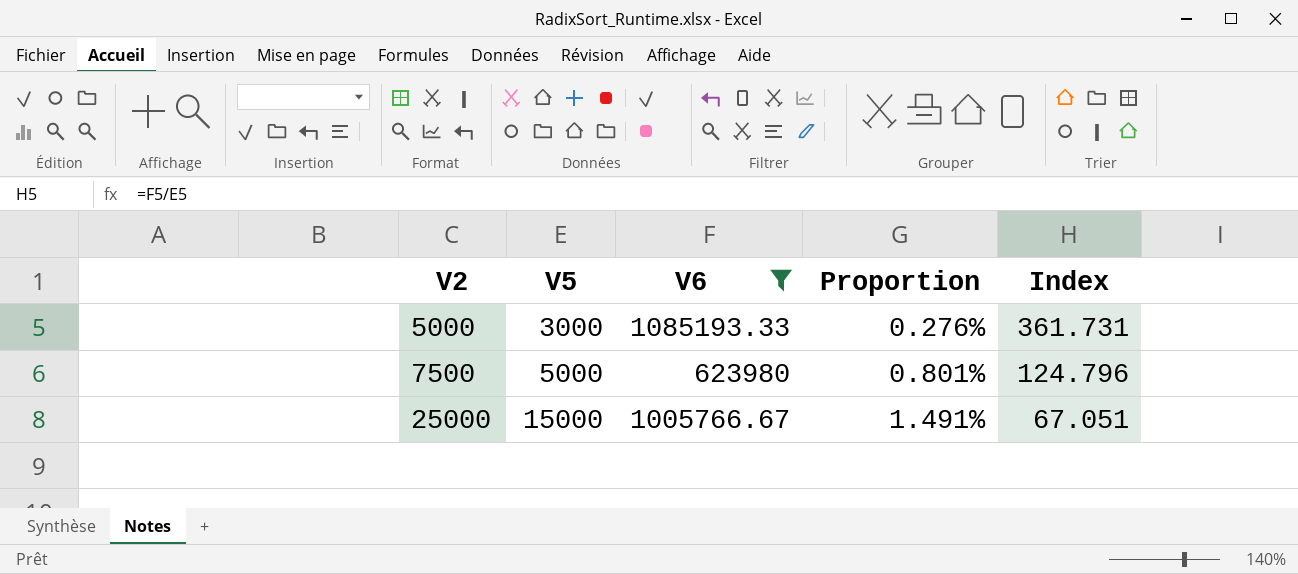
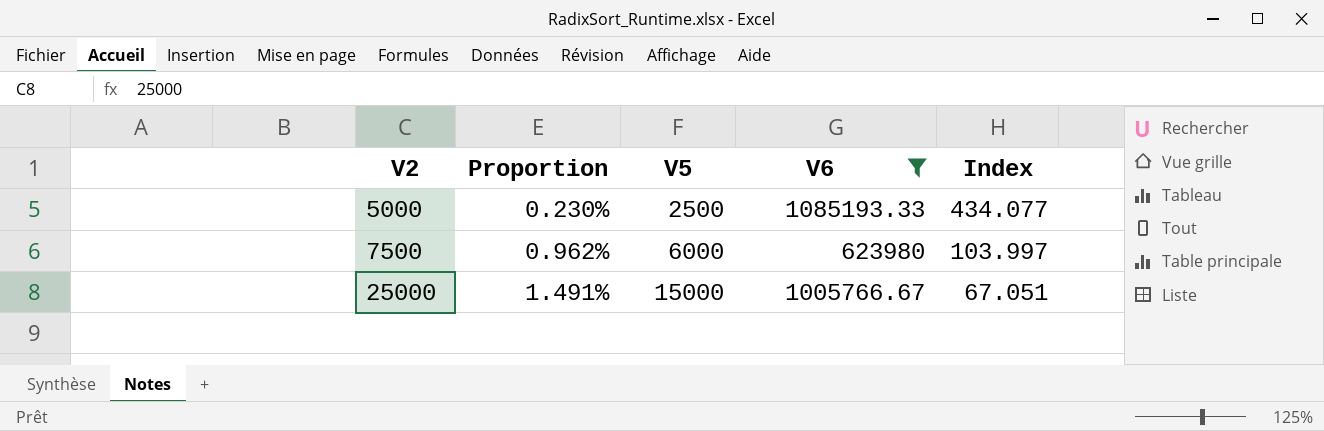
column Proportion | position: 4 -> 2
5000 | Proportion: 0.276% -> 0.230%
5000 | V5: 3000 -> 2500
5000 | Index: 361.731 -> 434.077
7500 | Proportion: 0.801% -> 0.962%
7500 | V5: 5000 -> 6000
7500 | Index: 124.796 -> 103.997

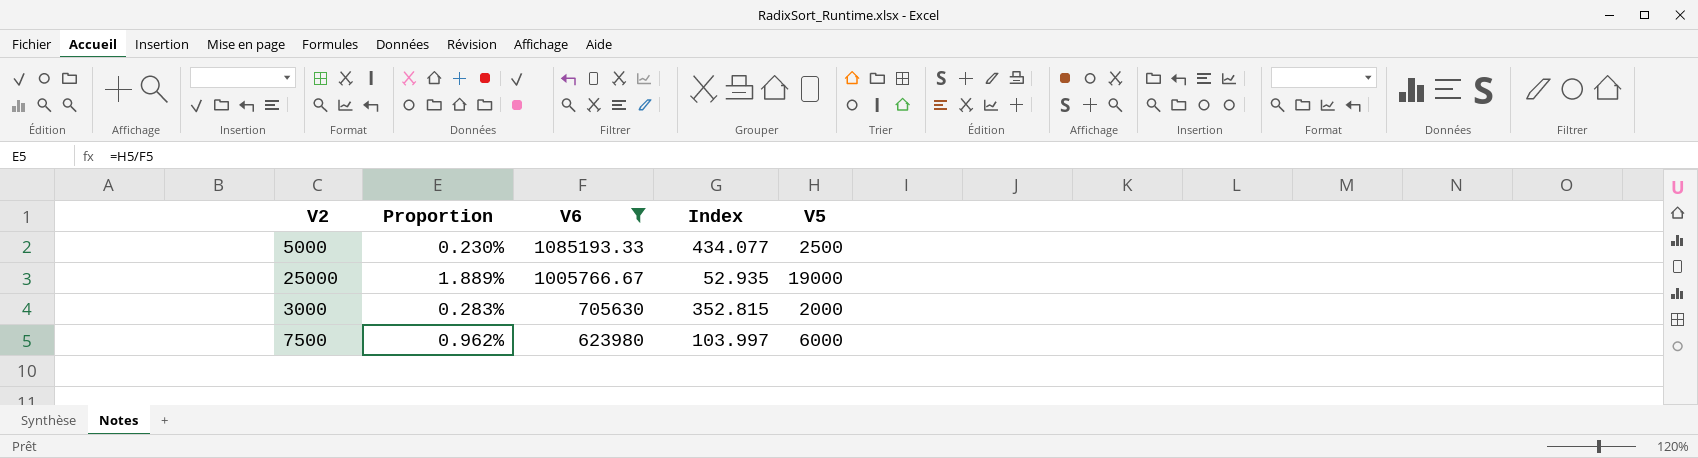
row order: V2 ascending -> V6 descending
column V5 | position: 3 -> 5
25000 | Proportion: 1.491% -> 1.889%
25000 | Index: 67.051 -> 52.935
25000 | V5: 15000 -> 19000
row 3000: none -> 0.283% | 705630 | 352.815 | 2000

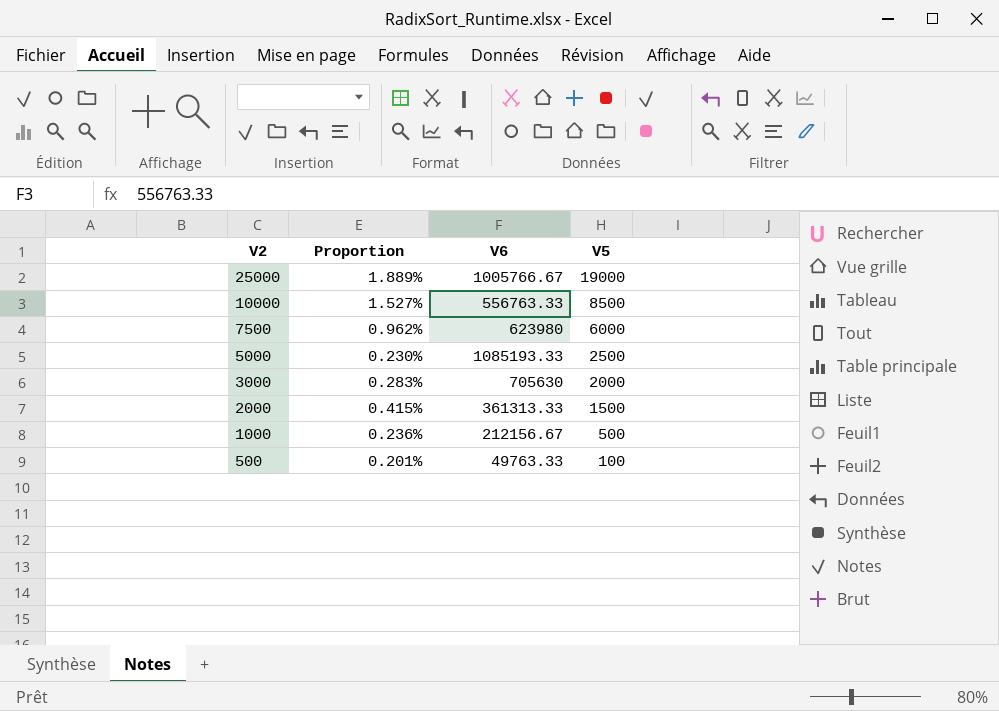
filter: V6 >= 623980 -> none
row order: V6 descending -> V2 descending
column Index | formula: [V6] / [V5] -> none

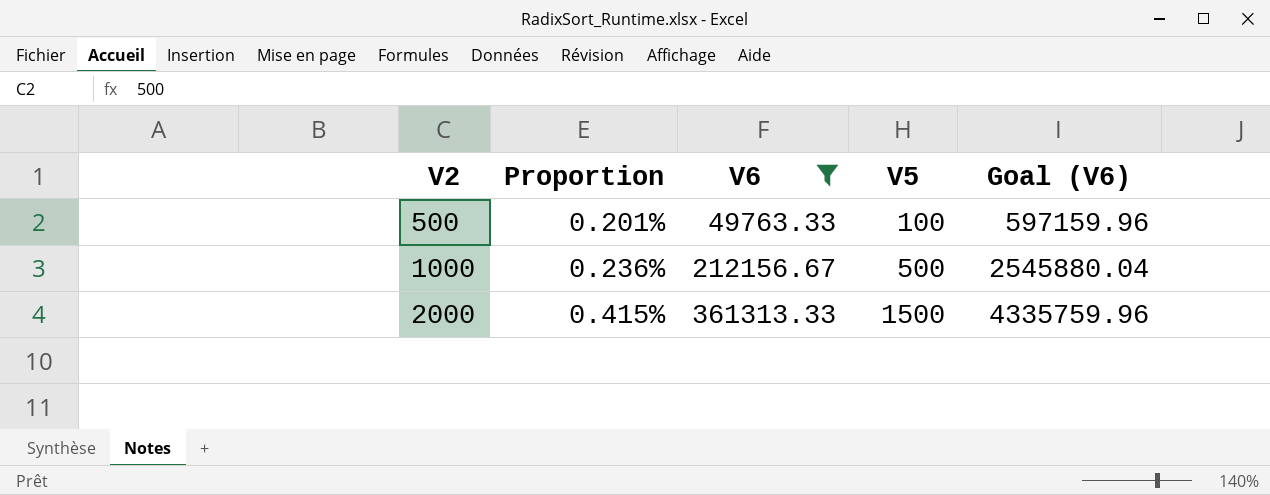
filter: none -> V6 <= 361313.33
row order: V2 descending -> V2 ascending
column Goal (V6) | formula: none -> [V6] * 12

